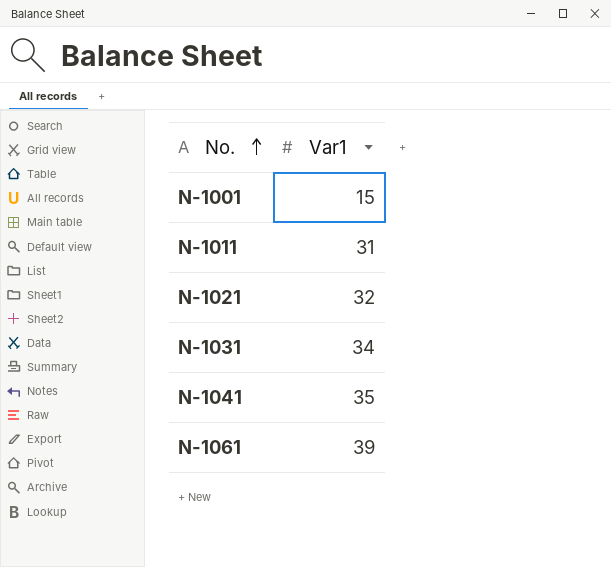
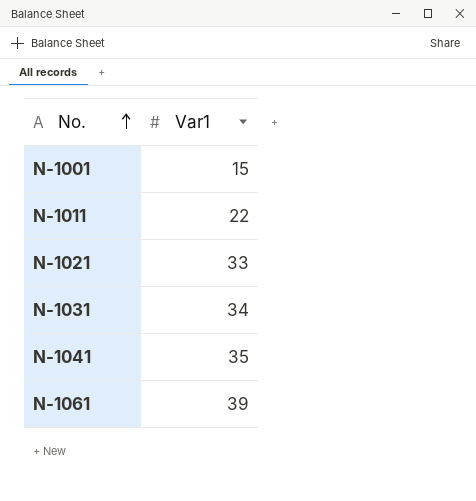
N-1011 | Var1: 31 -> 22
N-1021 | Var1: 32 -> 33

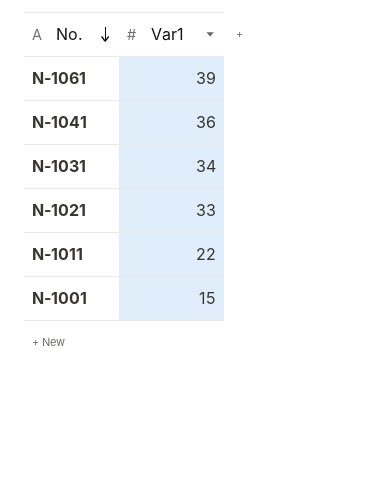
row order: No. ascending -> No. descending
N-1041 | Var1: 35 -> 36

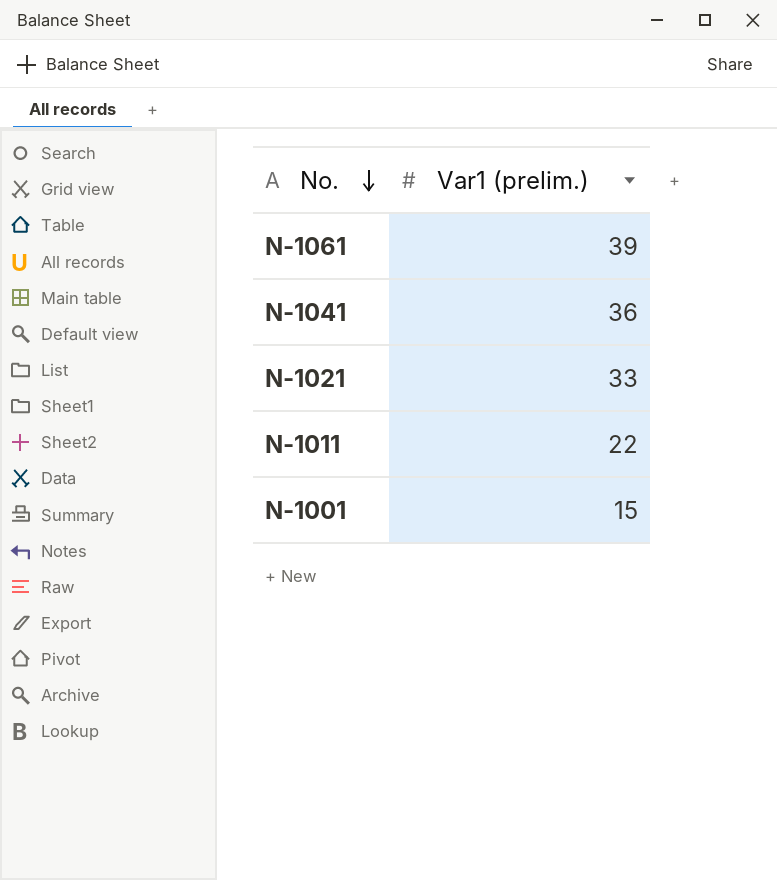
column name: Var1 -> Var1 (prelim.)
row N-1031: 34 -> none

